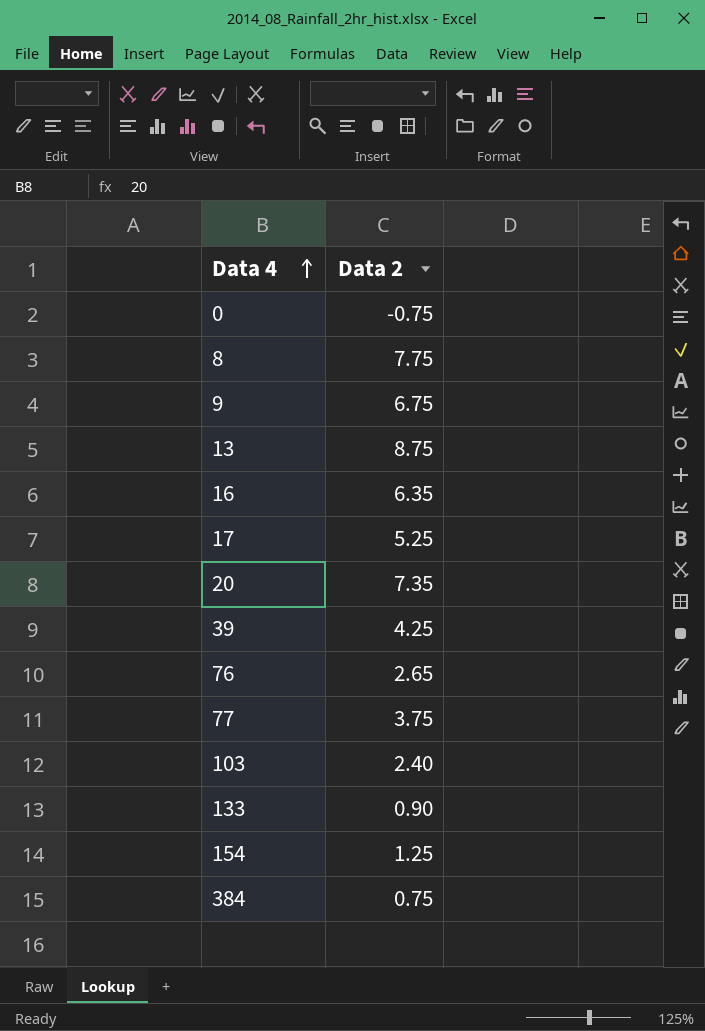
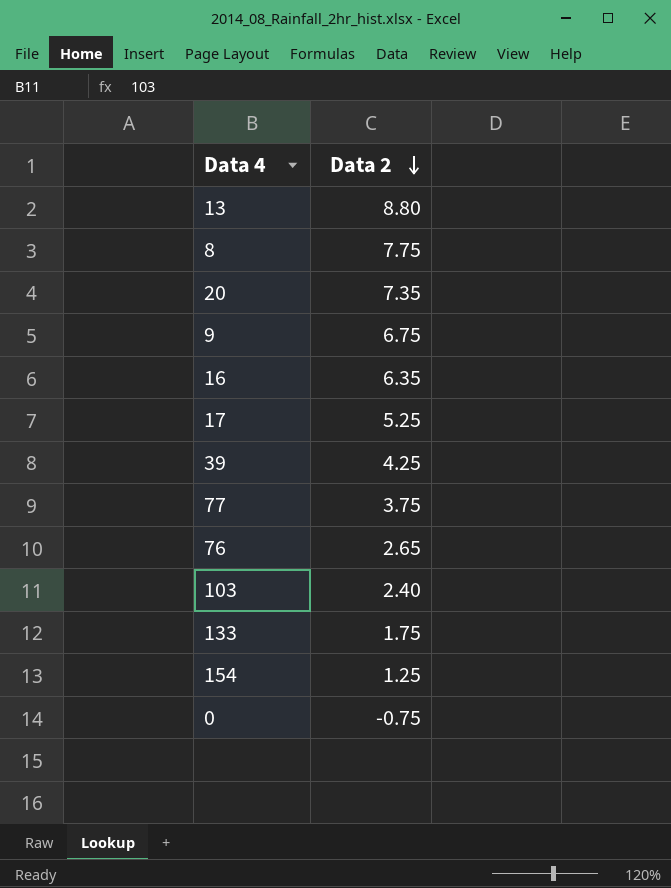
row order: Data 4 ascending -> Data 2 descending
row 384: 0.75 -> none
13 | Data 2: 8.75 -> 8.80
133 | Data 2: 0.90 -> 1.75

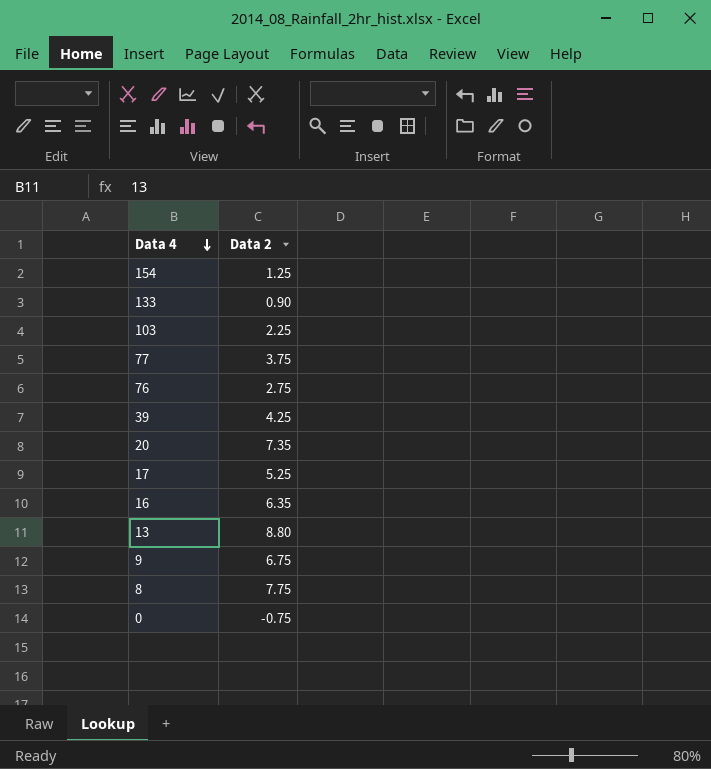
row order: Data 2 descending -> Data 4 descending
133 | Data 2: 1.75 -> 0.90
103 | Data 2: 2.40 -> 2.25
76 | Data 2: 2.65 -> 2.75

